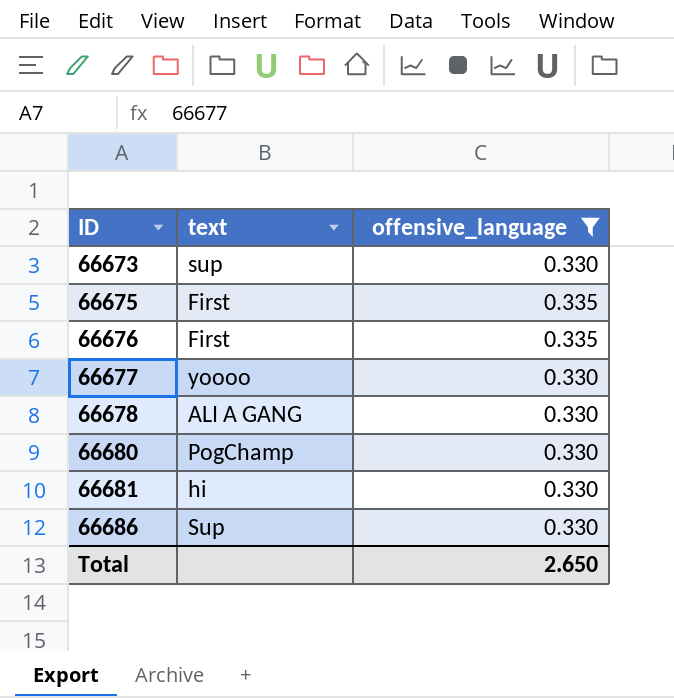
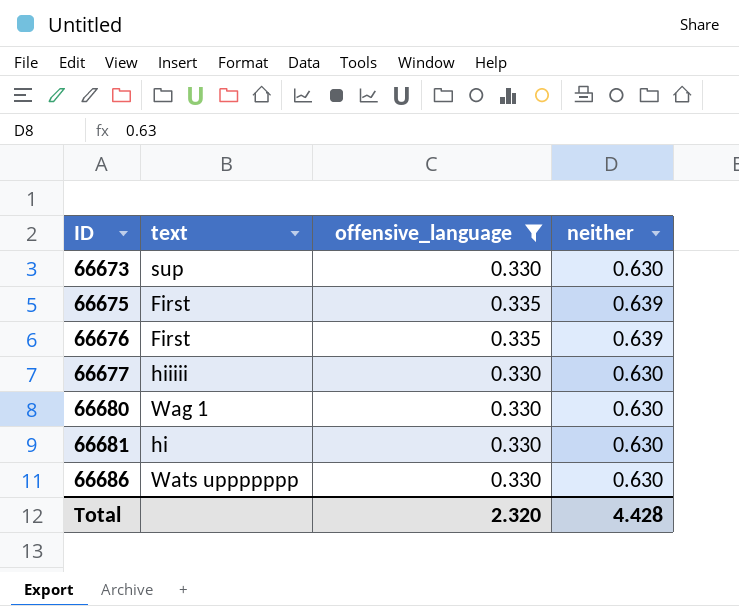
column neither | position: none -> 4
row 66678: ALI A GANG | 0.330 -> none
66677 | text: yoooo -> hiiiii
66680 | text: PogChamp -> Wag 1
66686 | text: Sup -> Wats uppppppp
Total | offensive_language: 2.650 -> 2.320

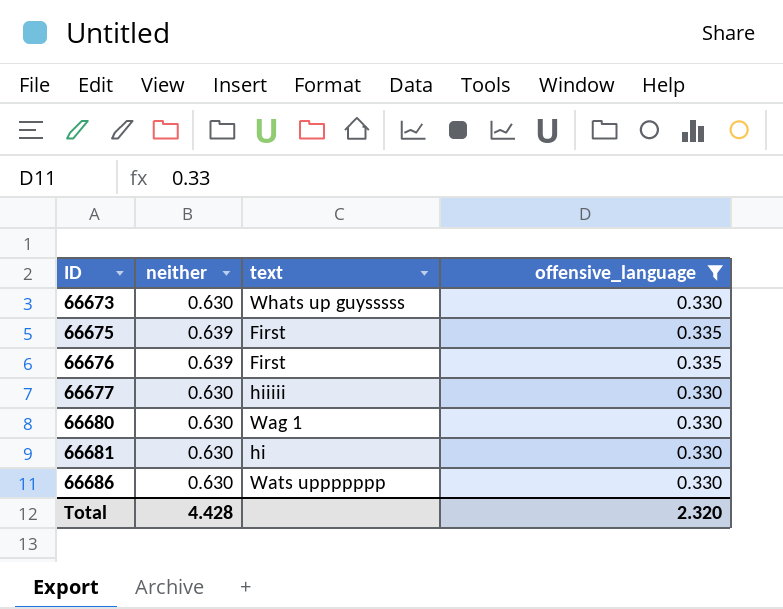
column neither | position: 4 -> 2
66673 | text: sup -> Whats up guysssss

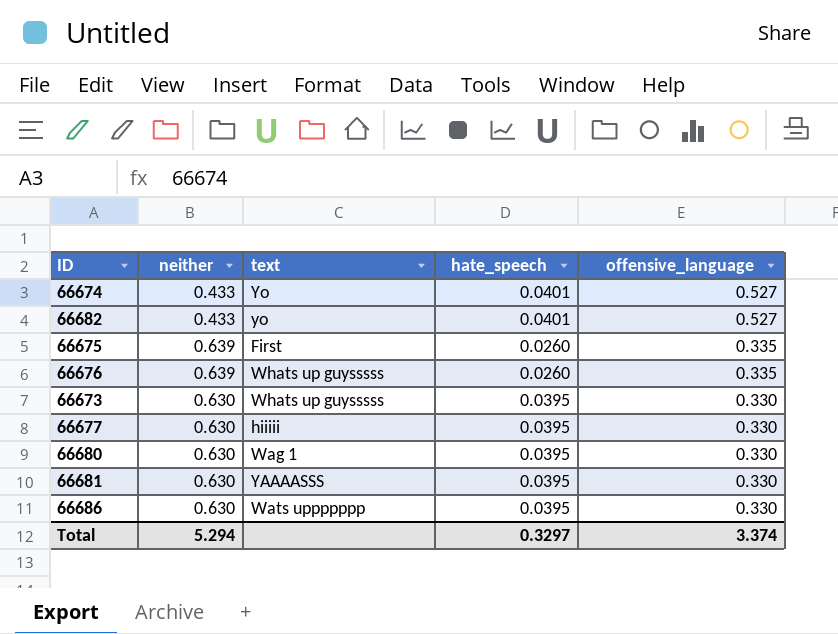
filter: offensive_language != 0.527 -> none
row order: ID ascending -> offensive_language descending
column hate_speech | position: none -> 4
66676 | text: First -> Whats up guysssss
66681 | text: hi -> YAAAASSS
Total | neither: 4.428 -> 5.294
Total | offensive_language: 2.320 -> 3.374

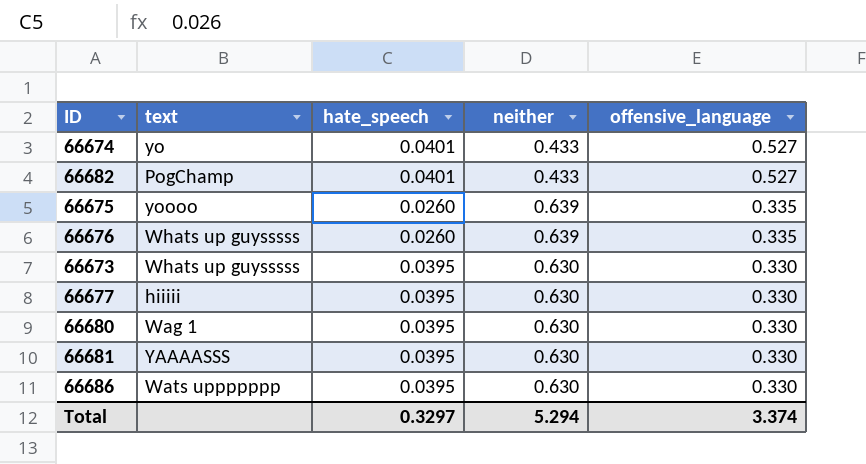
column neither | position: 2 -> 4
66674 | text: Yo -> yo
66682 | text: yo -> PogChamp
66675 | text: First -> yoooo

